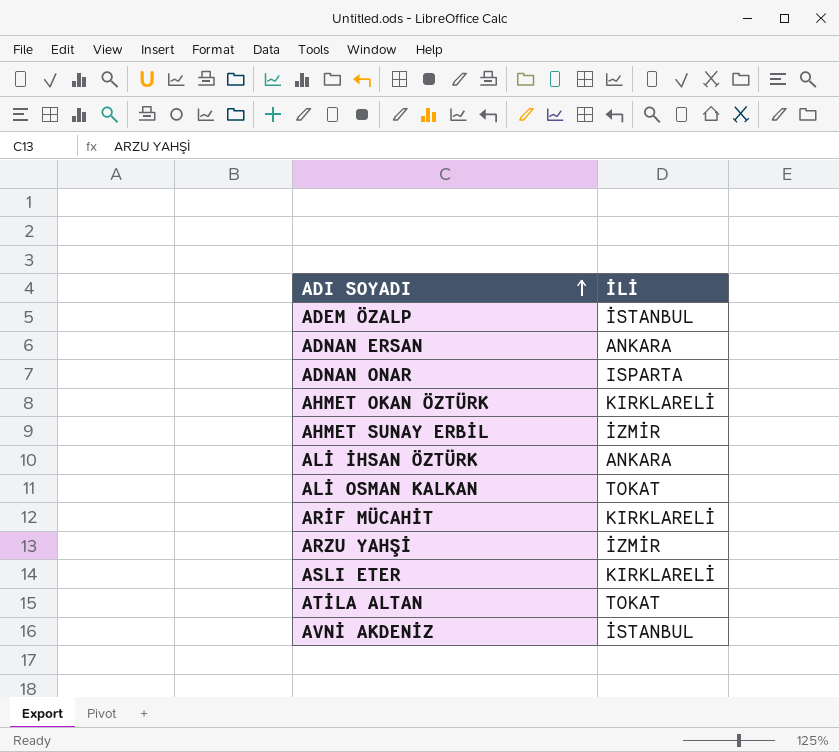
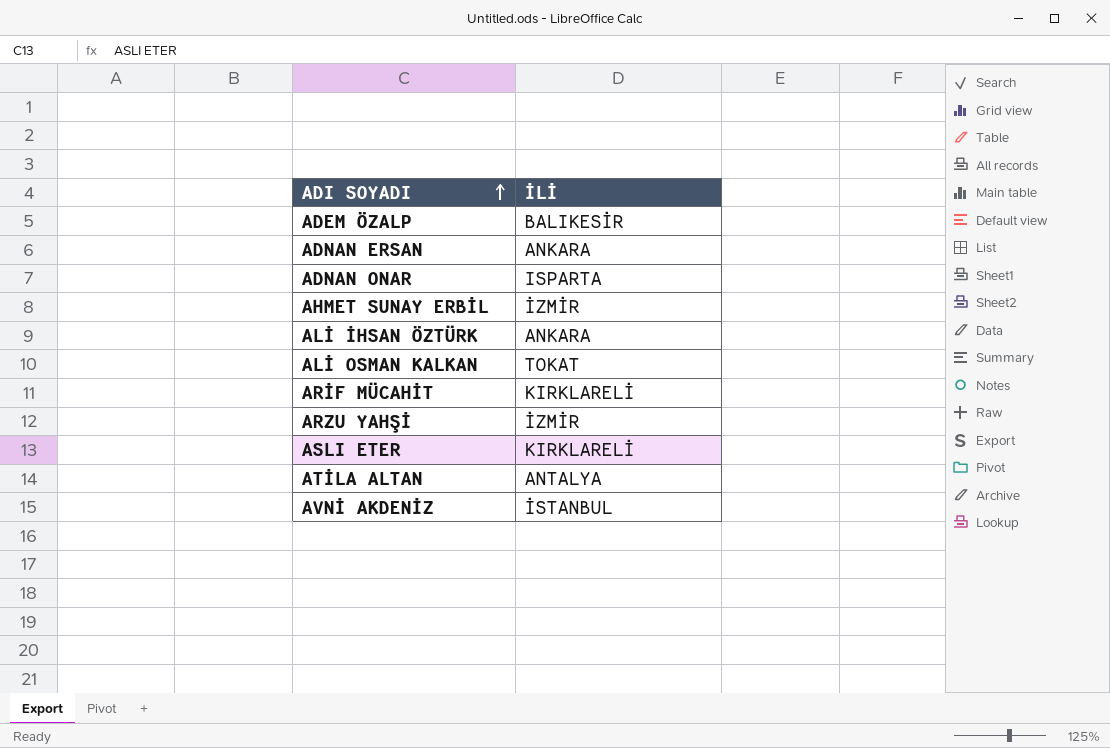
row AHMET OKAN ÖZTÜRK: KIRKLARELİ -> none
ADEM ÖZALP | İLİ: İSTANBUL -> BALIKESİR
ATİLA ALTAN | İLİ: TOKAT -> ANTALYA

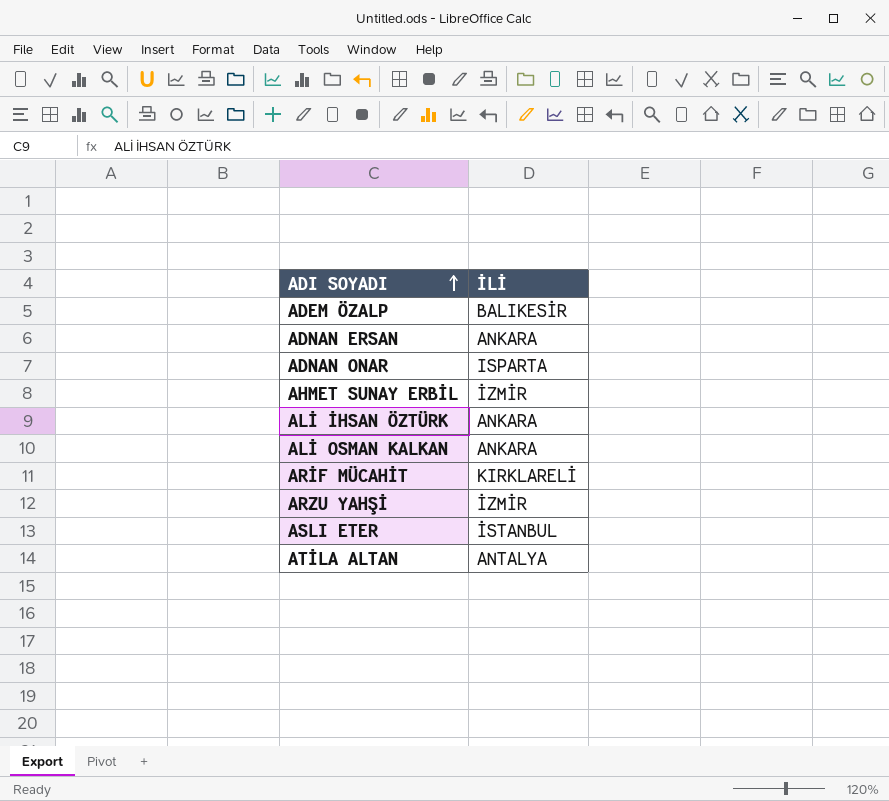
row AVNİ AKDENİZ: İSTANBUL -> none
ALİ OSMAN KALKAN | İLİ: TOKAT -> ANKARA
ASLI ETER | İLİ: KIRKLARELİ -> İSTANBUL

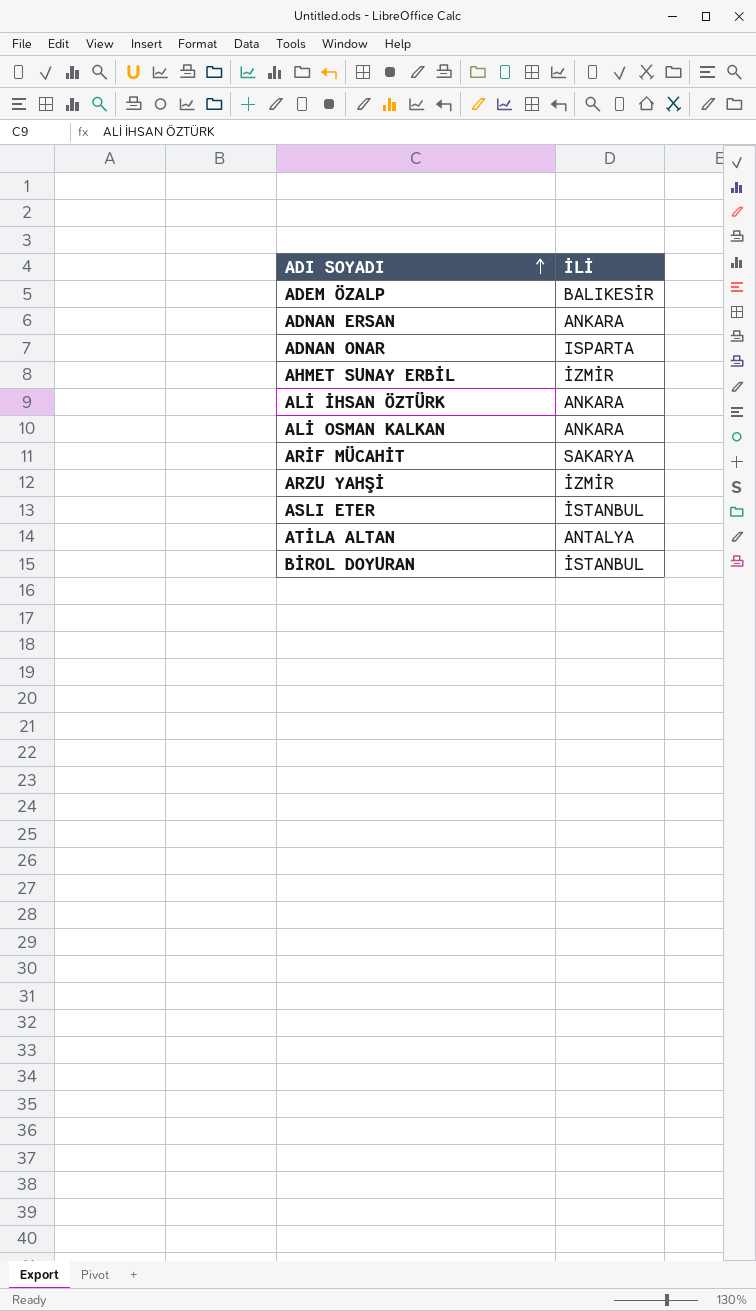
ARİF MÜCAHİT | İLİ: KIRKLARELİ -> SAKARYA
row BİROL DOYURAN: none -> İSTANBUL

